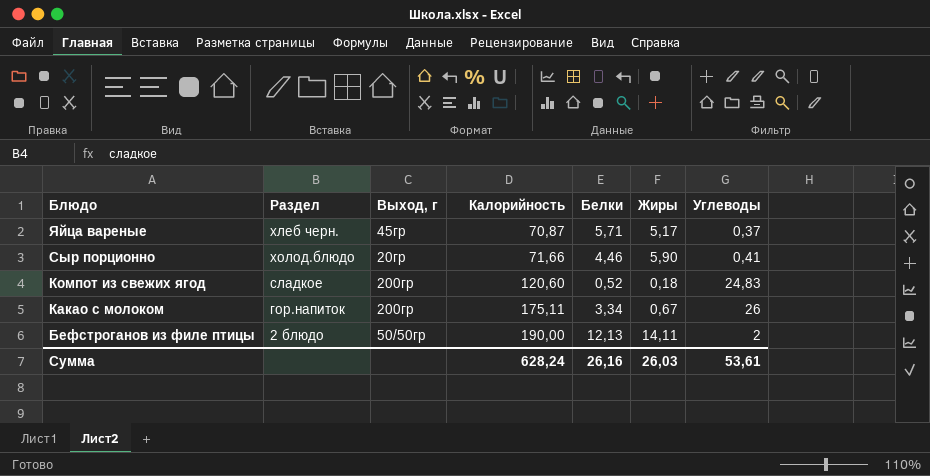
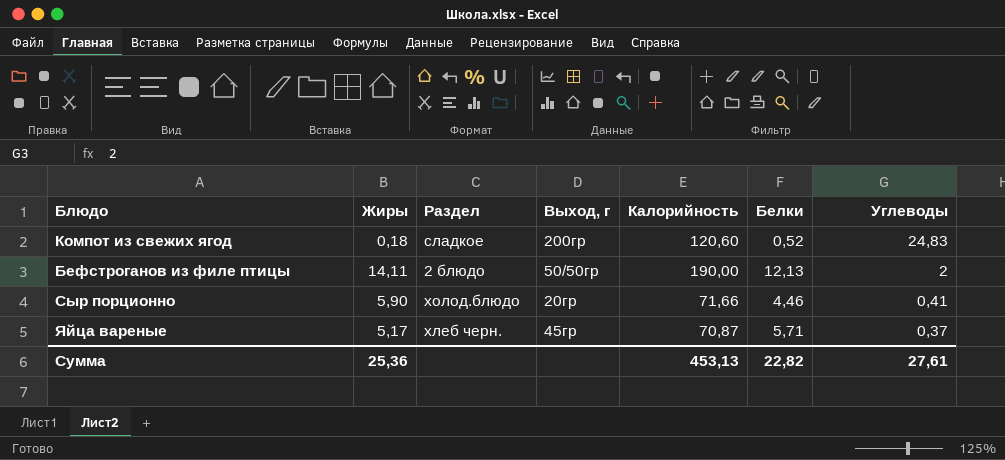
row order: Блюдо descending -> Углеводы descending
column Жиры | position: 6 -> 2
row Какао с молоком: гор.напиток | 200гр | 175,11 | 3,34 | 0,67 | 26 -> none
Сумма | Жиры: 26,03 -> 25,36
Сумма | Калорийность: 628,24 -> 453,13
Сумма | Белки: 26,16 -> 22,82
Сумма | Углеводы: 53,61 -> 27,61

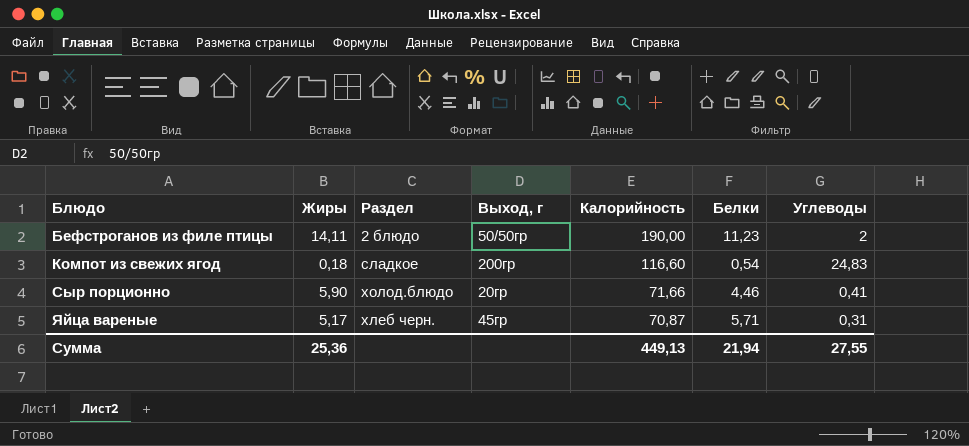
row order: Углеводы descending -> Блюдо ascending
Бефстроганов из филе птицы | Белки: 12,13 -> 11,23
Компот из свежих ягод | Калорийность: 120,60 -> 116,60
Компот из свежих ягод | Белки: 0,52 -> 0,54
Яйца вареные | Углеводы: 0,37 -> 0,31
Сумма | Калорийность: 453,13 -> 449,13
Сумма | Белки: 22,82 -> 21,94
Сумма | Углеводы: 27,61 -> 27,55

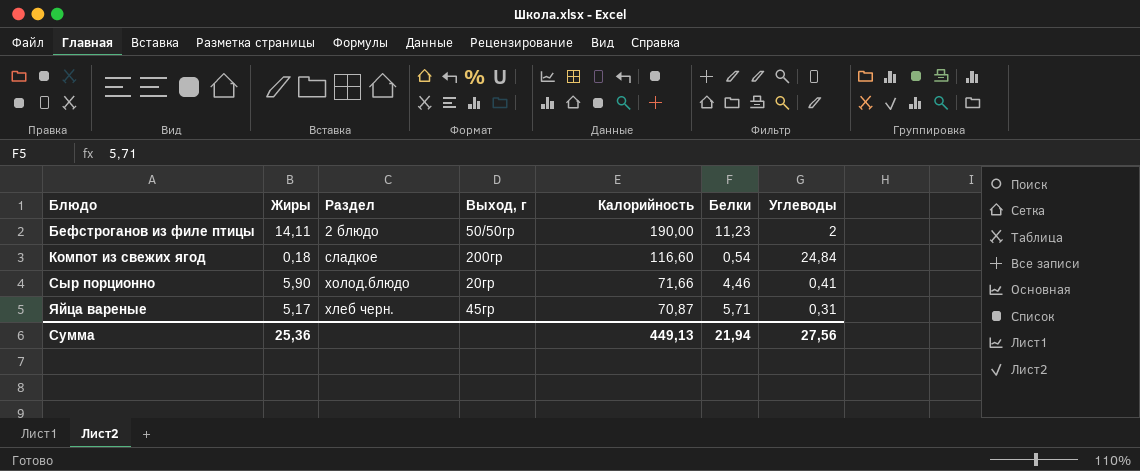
Компот из свежих ягод | Углеводы: 24,83 -> 24,84
Сумма | Углеводы: 27,55 -> 27,56

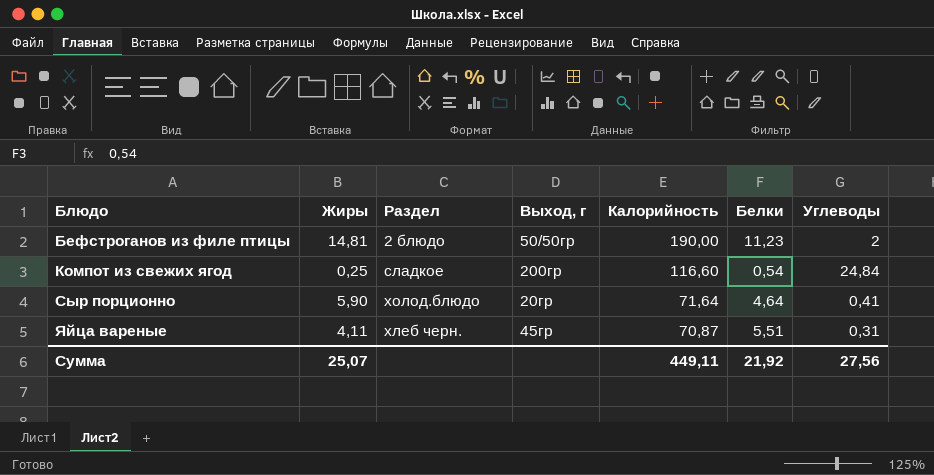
Бефстроганов из филе птицы | Жиры: 14,11 -> 14,81
Компот из свежих ягод | Жиры: 0,18 -> 0,25
Сыр порционно | Калорийность: 71,66 -> 71,64
Сыр порционно | Белки: 4,46 -> 4,64
Яйца вареные | Жиры: 5,17 -> 4,11
Яйца вареные | Белки: 5,71 -> 5,51
Сумма | Жиры: 25,36 -> 25,07
Сумма | Калорийность: 449,13 -> 449,11
Сумма | Белки: 21,94 -> 21,92

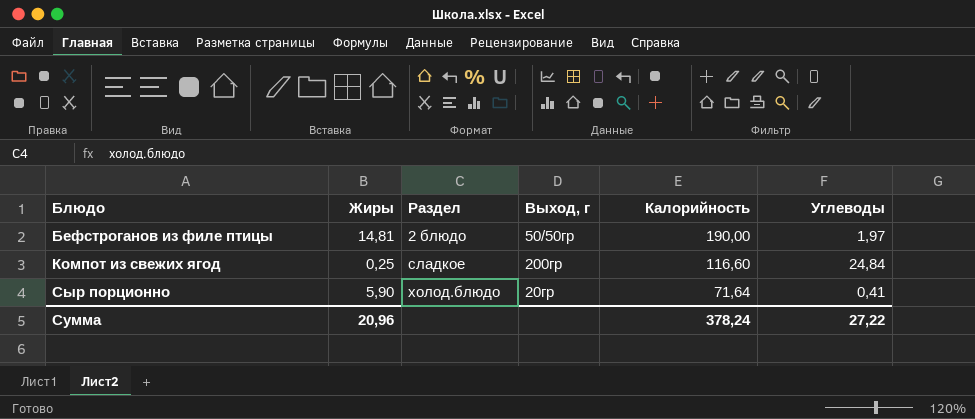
column Белки | position: 6 -> none
row Яйца вареные: 4,11 | хлеб черн. | 45гр | 70,87 | 5,51 | 0,31 -> none
Бефстроганов из филе птицы | Углеводы: 2 -> 1,97
Сумма | Жиры: 25,07 -> 20,96
Сумма | Калорийность: 449,11 -> 378,24
Сумма | Углеводы: 27,56 -> 27,22

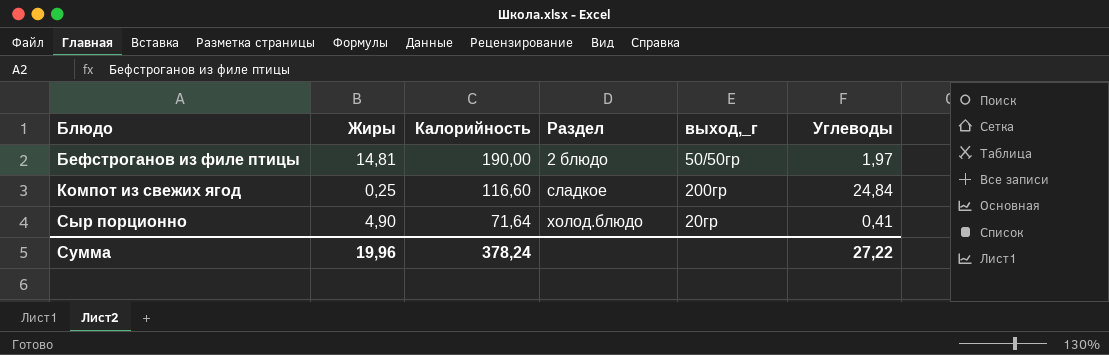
column Калорийность | position: 5 -> 3
column name: Выход, г -> выход,_г
Сыр порционно | Жиры: 5,90 -> 4,90
Сумма | Жиры: 20,96 -> 19,96

